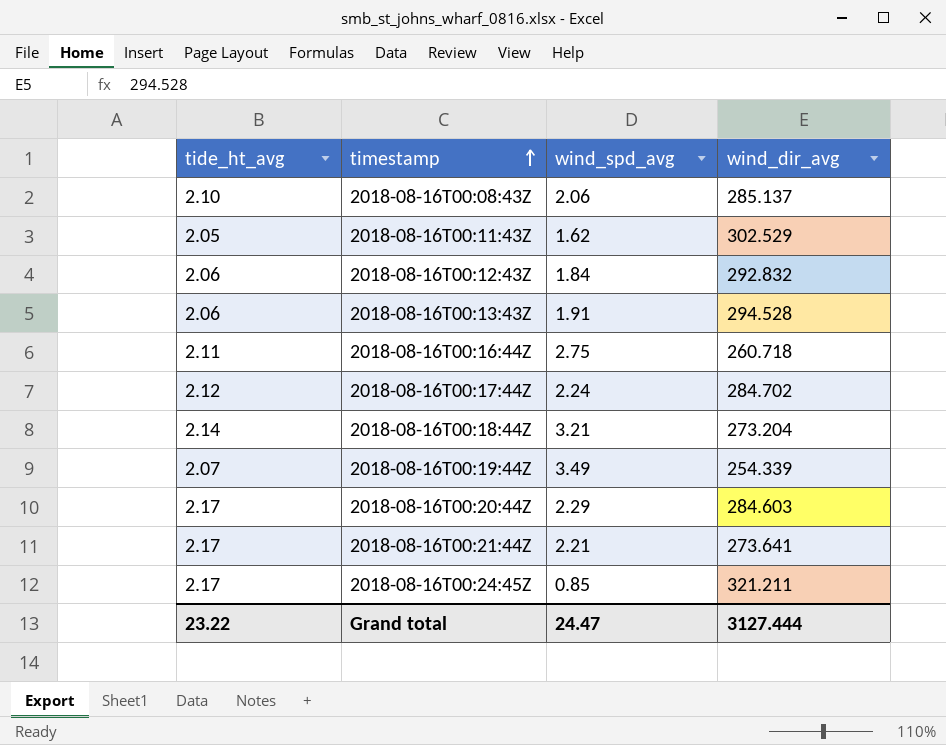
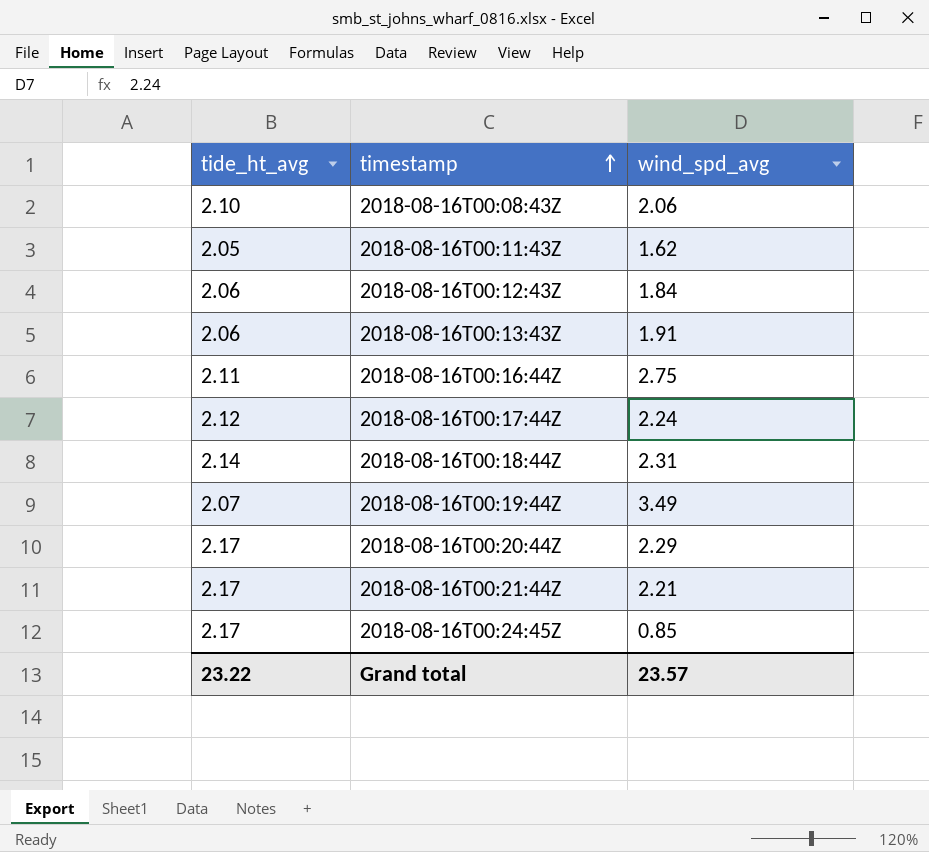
column wind_dir_avg | position: 4 -> none
2018-08-16T00:18:44Z | wind_spd_avg: 3.21 -> 2.31
Grand total | wind_spd_avg: 24.47 -> 23.57

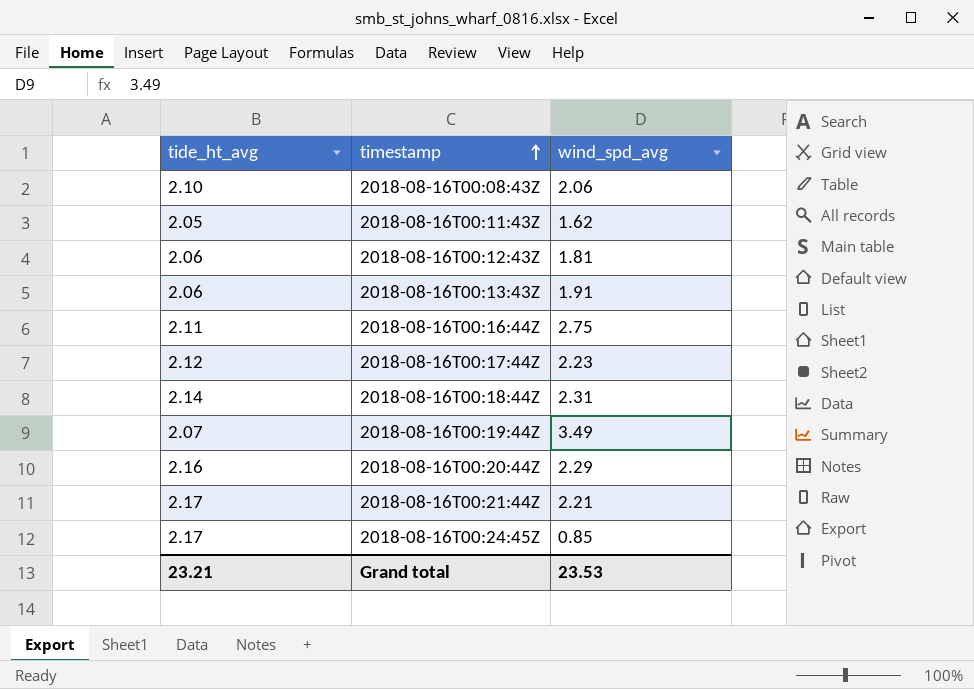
2018-08-16T00:12:43Z | wind_spd_avg: 1.84 -> 1.81
2018-08-16T00:17:44Z | wind_spd_avg: 2.24 -> 2.23
2018-08-16T00:20:44Z | tide_ht_avg: 2.17 -> 2.16
Grand total | tide_ht_avg: 23.22 -> 23.21
Grand total | wind_spd_avg: 23.57 -> 23.53

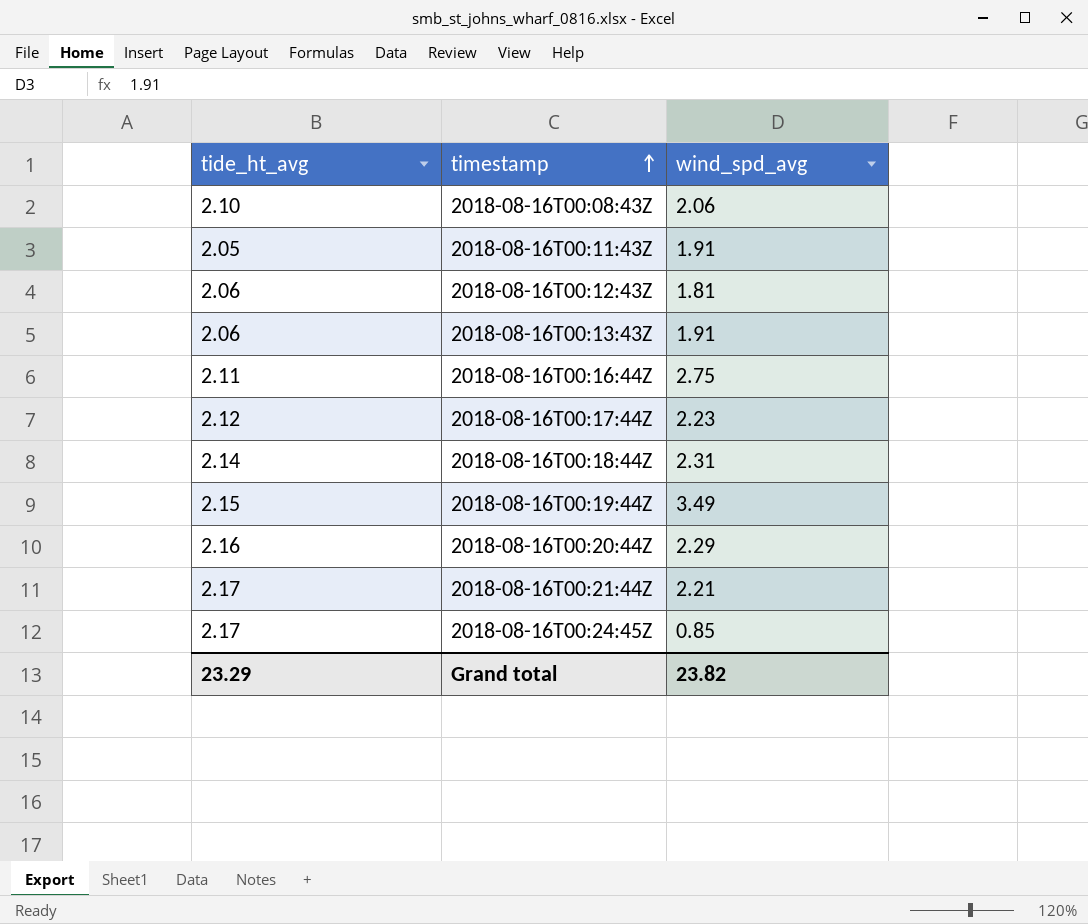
2018-08-16T00:11:43Z | wind_spd_avg: 1.62 -> 1.91
2018-08-16T00:19:44Z | tide_ht_avg: 2.07 -> 2.15
Grand total | tide_ht_avg: 23.21 -> 23.29
Grand total | wind_spd_avg: 23.53 -> 23.82

